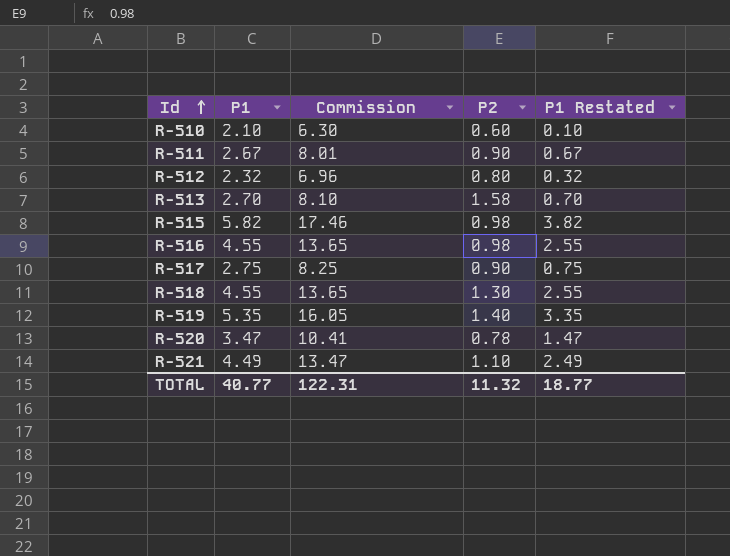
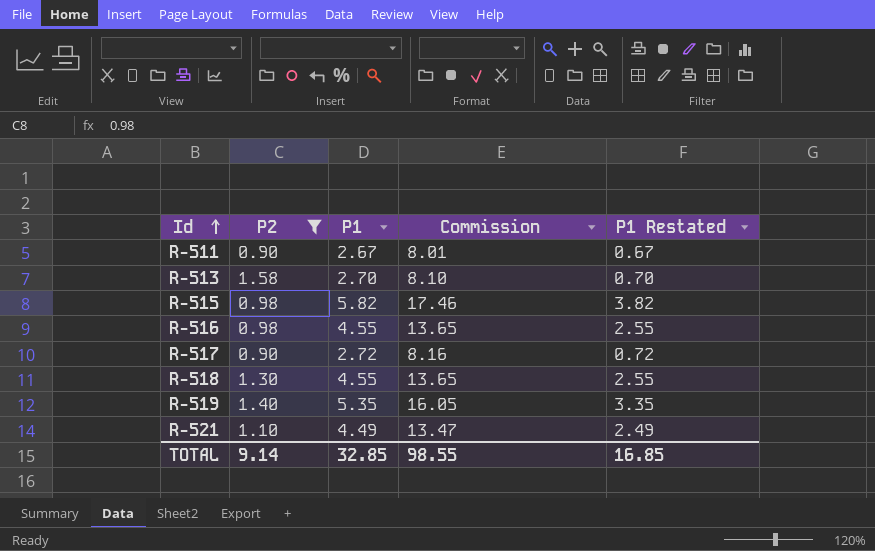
filter: none -> P2 >= 0.90
column P2 | position: 4 -> 2
R-517 | P1: 2.75 -> 2.72
R-517 | Commission: 8.25 -> 8.16
R-517 | P1 Restated: 0.75 -> 0.72
TOTAL | P2: 11.32 -> 9.14
TOTAL | P1: 40.77 -> 32.85
TOTAL | Commission: 122.31 -> 98.55
TOTAL | P1 Restated: 18.77 -> 16.85

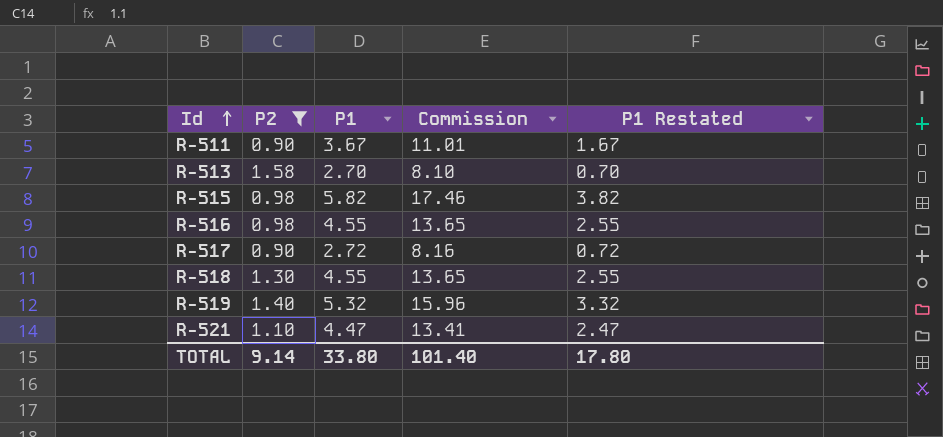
R-511 | P1: 2.67 -> 3.67
R-511 | Commission: 8.01 -> 11.01
R-511 | P1 Restated: 0.67 -> 1.67
R-519 | P1: 5.35 -> 5.32
R-519 | Commission: 16.05 -> 15.96
R-519 | P1 Restated: 3.35 -> 3.32
R-521 | P1: 4.49 -> 4.47
R-521 | Commission: 13.47 -> 13.41
R-521 | P1 Restated: 2.49 -> 2.47
TOTAL | P1: 32.85 -> 33.80
TOTAL | Commission: 98.55 -> 101.40
TOTAL | P1 Restated: 16.85 -> 17.80

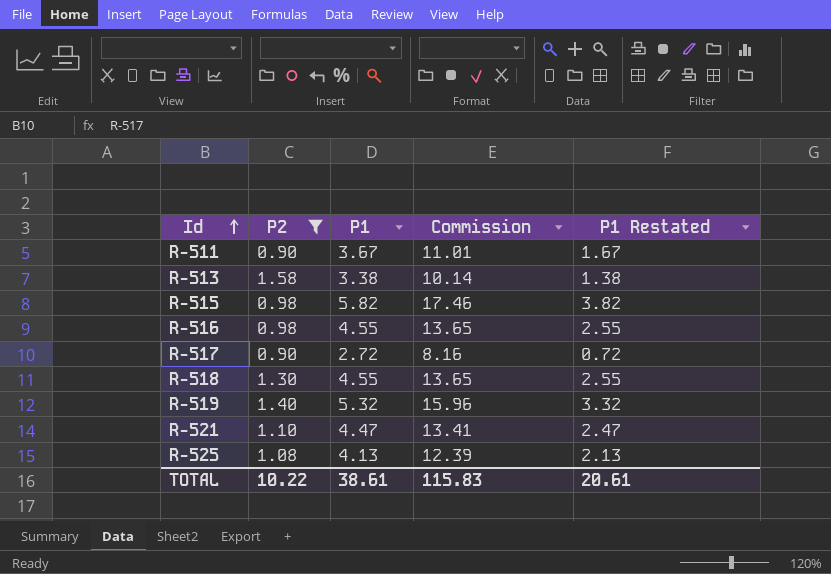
R-513 | P1: 2.70 -> 3.38
R-513 | Commission: 8.10 -> 10.14
R-513 | P1 Restated: 0.70 -> 1.38
row R-525: none -> 1.08 | 4.13 | 12.39 | 2.13
TOTAL | P2: 9.14 -> 10.22
TOTAL | P1: 33.80 -> 38.61
TOTAL | Commission: 101.40 -> 115.83
TOTAL | P1 Restated: 17.80 -> 20.61

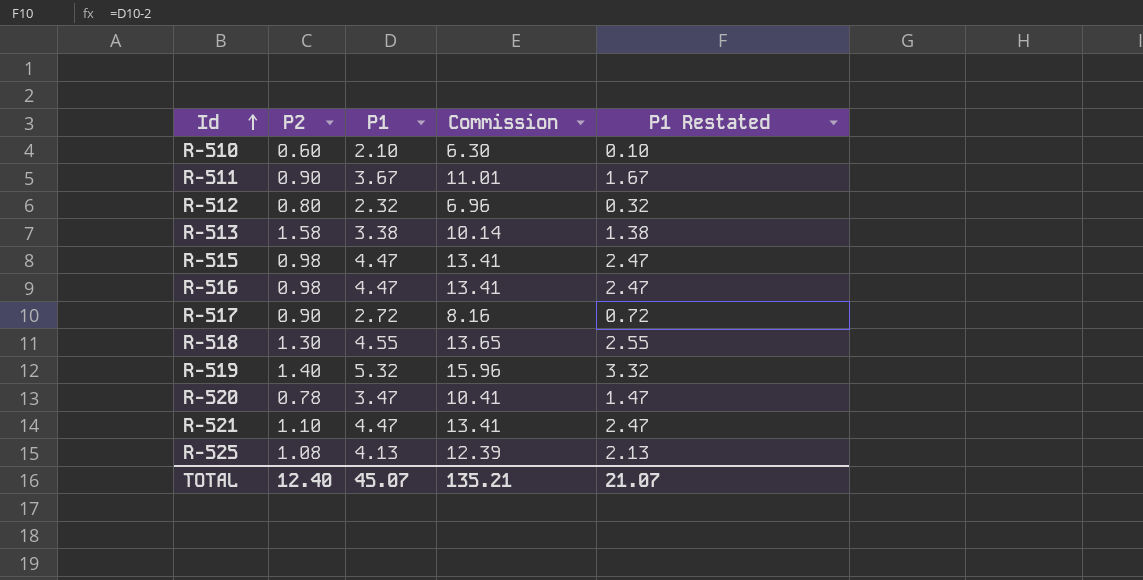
filter: P2 >= 0.90 -> none
R-515 | P1: 5.82 -> 4.47
R-515 | Commission: 17.46 -> 13.41
R-515 | P1 Restated: 3.82 -> 2.47
R-516 | P1: 4.55 -> 4.47
R-516 | Commission: 13.65 -> 13.41
R-516 | P1 Restated: 2.55 -> 2.47
TOTAL | P2: 10.22 -> 12.40
TOTAL | P1: 38.61 -> 45.07
TOTAL | Commission: 115.83 -> 135.21
TOTAL | P1 Restated: 20.61 -> 21.07

